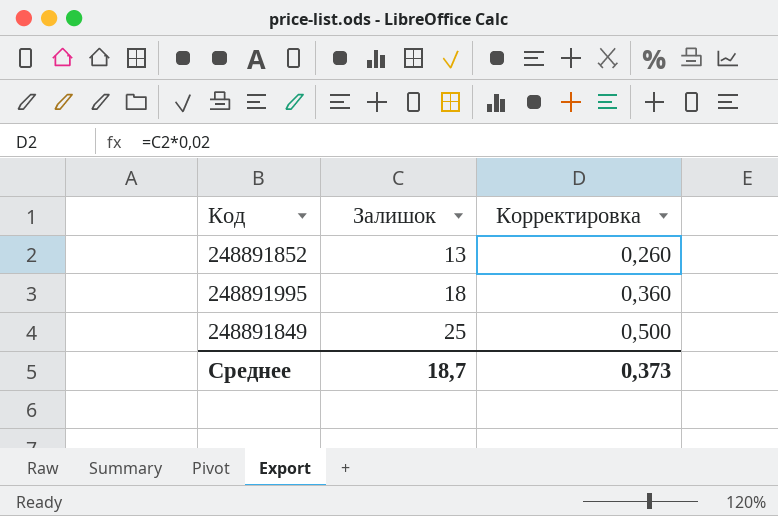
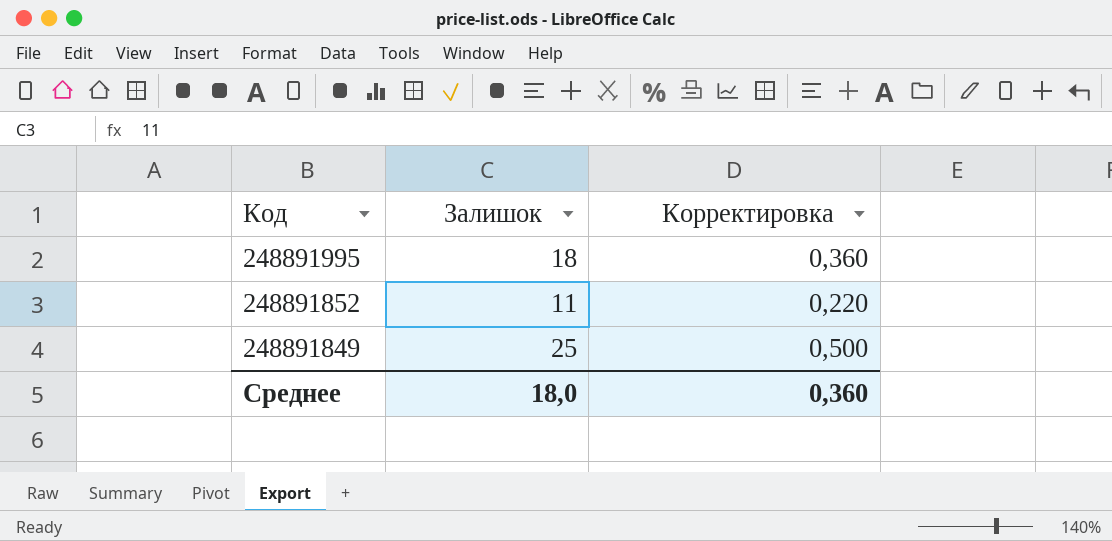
row order: Залишок ascending -> Код descending
248891852 | Залишок: 13 -> 11
248891852 | Корректировка: 0,260 -> 0,220
Среднее | Залишок: 18,7 -> 18,0
Среднее | Корректировка: 0,373 -> 0,360

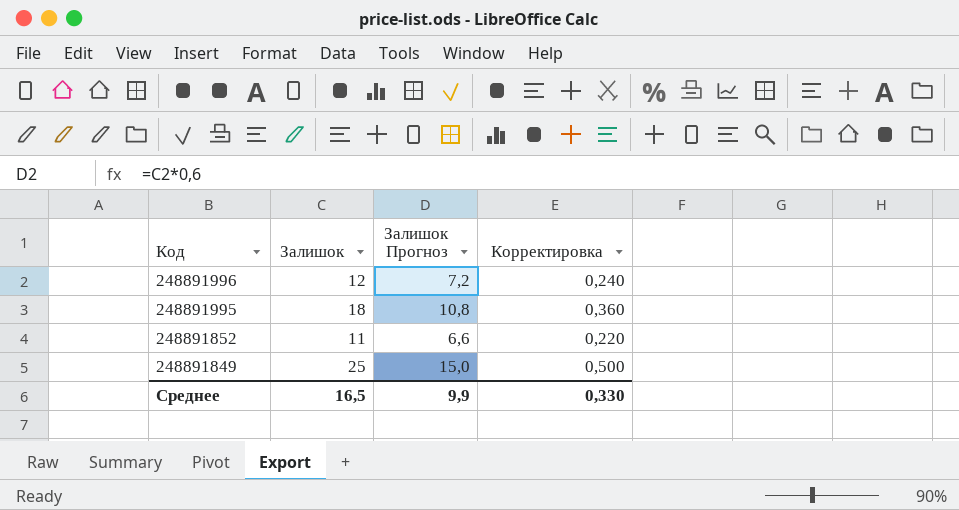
column Залишок Прогноз | formula: none -> [Залишок] * 0,6
row 248891996: none -> 12 | 7,2 | 0,240
Среднее | Залишок: 18,0 -> 16,5
Среднее | Корректировка: 0,360 -> 0,330

